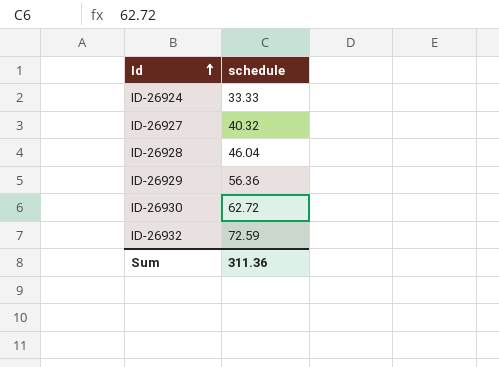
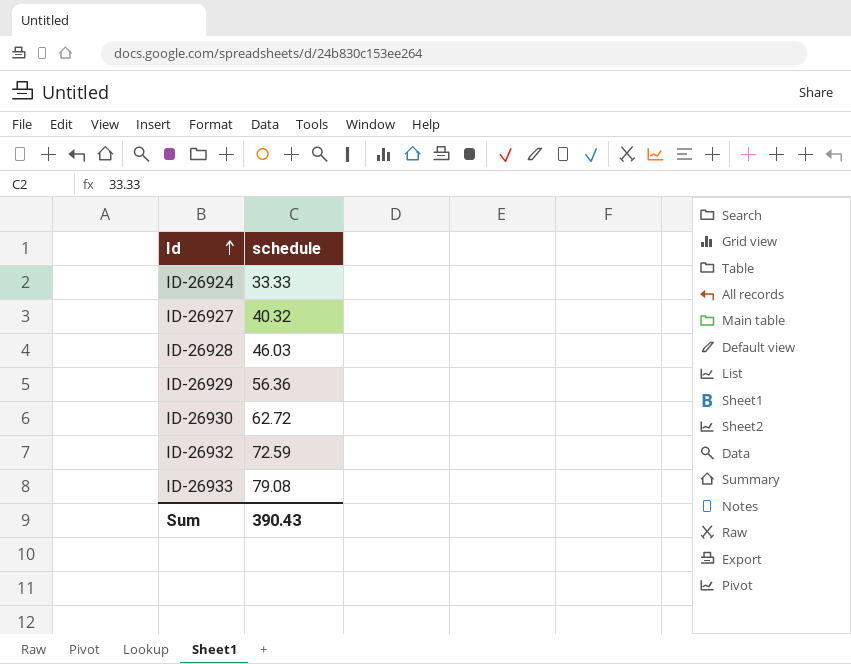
ID-26928 | schedule: 46.04 -> 46.03
row ID-26933: none -> 79.08
Sum | schedule: 311.36 -> 390.43

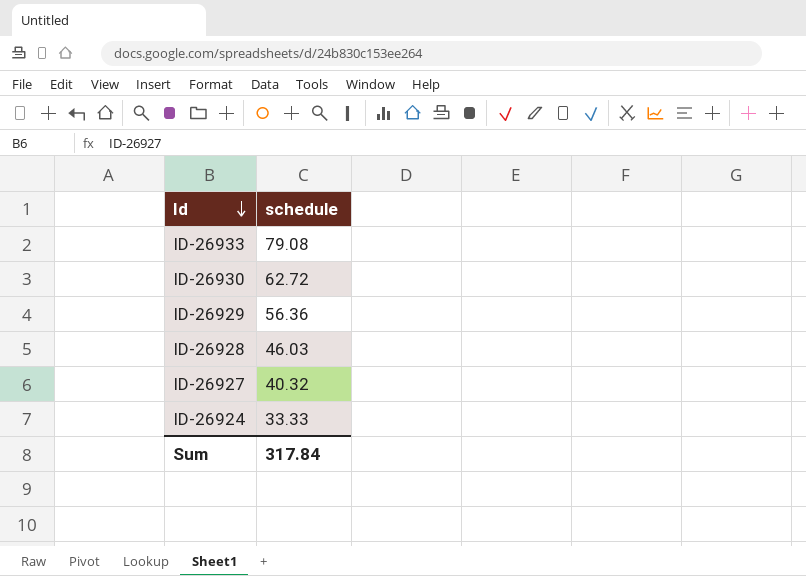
row order: Id ascending -> Id descending
row ID-26932: 72.59 -> none
Sum | schedule: 390.43 -> 317.84

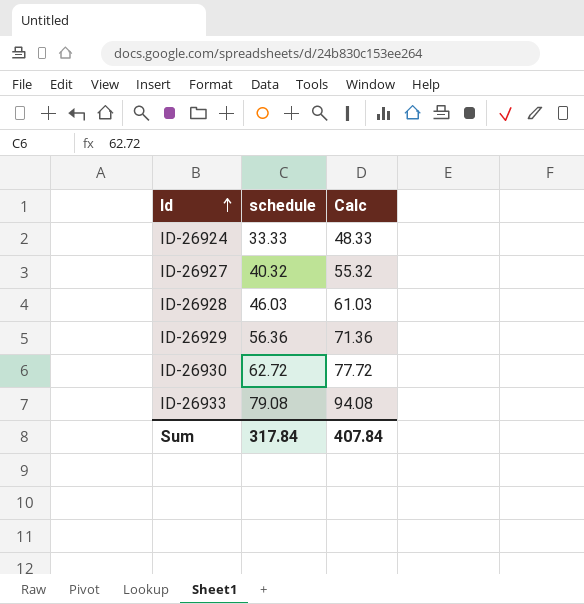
row order: Id descending -> Id ascending
column Calc | formula: none -> [schedule] + 15

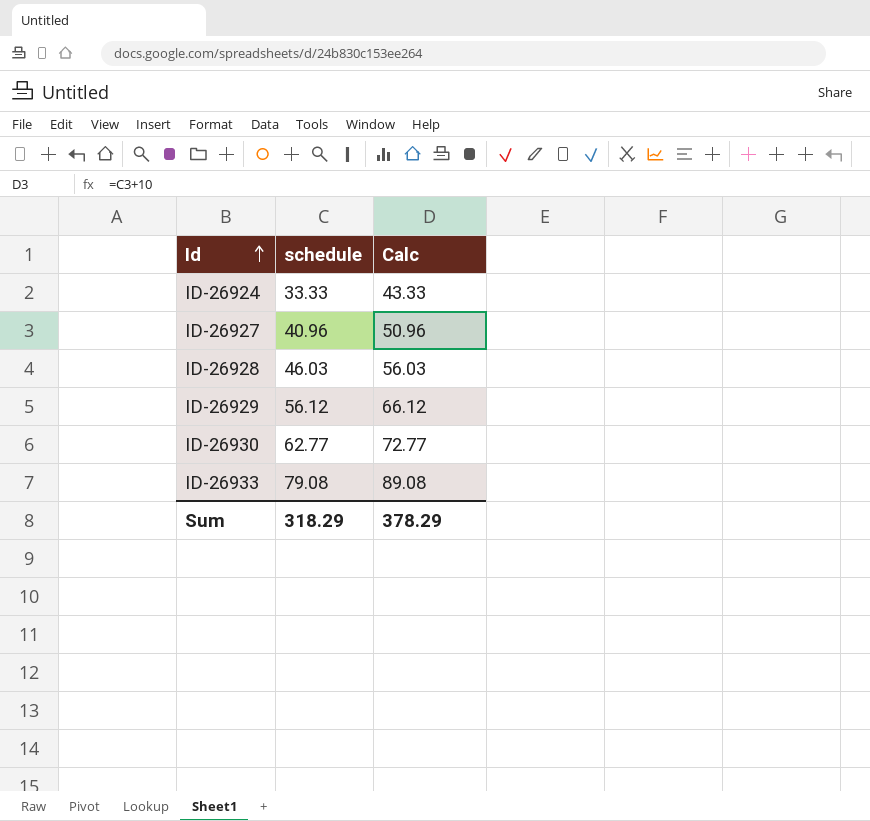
column Calc | formula: [schedule] + 15 -> [schedule] + 10
ID-26927 | schedule: 40.32 -> 40.96
ID-26929 | schedule: 56.36 -> 56.12
ID-26930 | schedule: 62.72 -> 62.77
Sum | schedule: 317.84 -> 318.29
Sum | Calc: 407.84 -> 378.29

